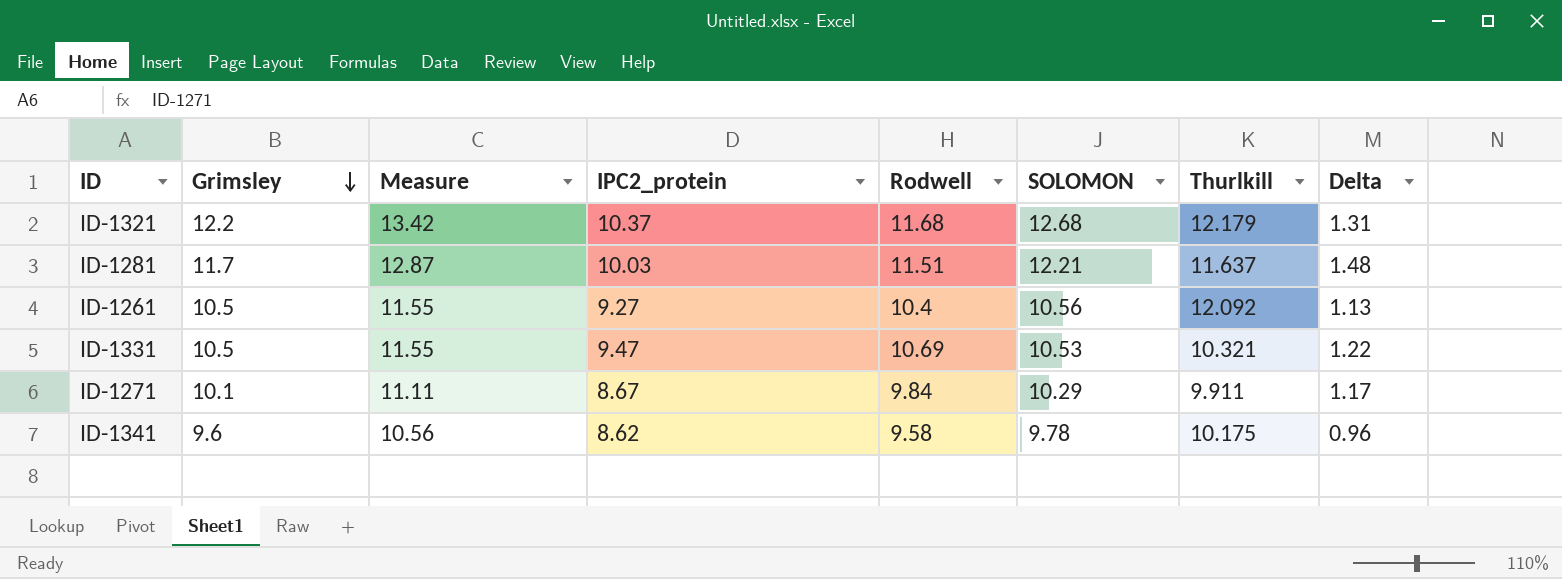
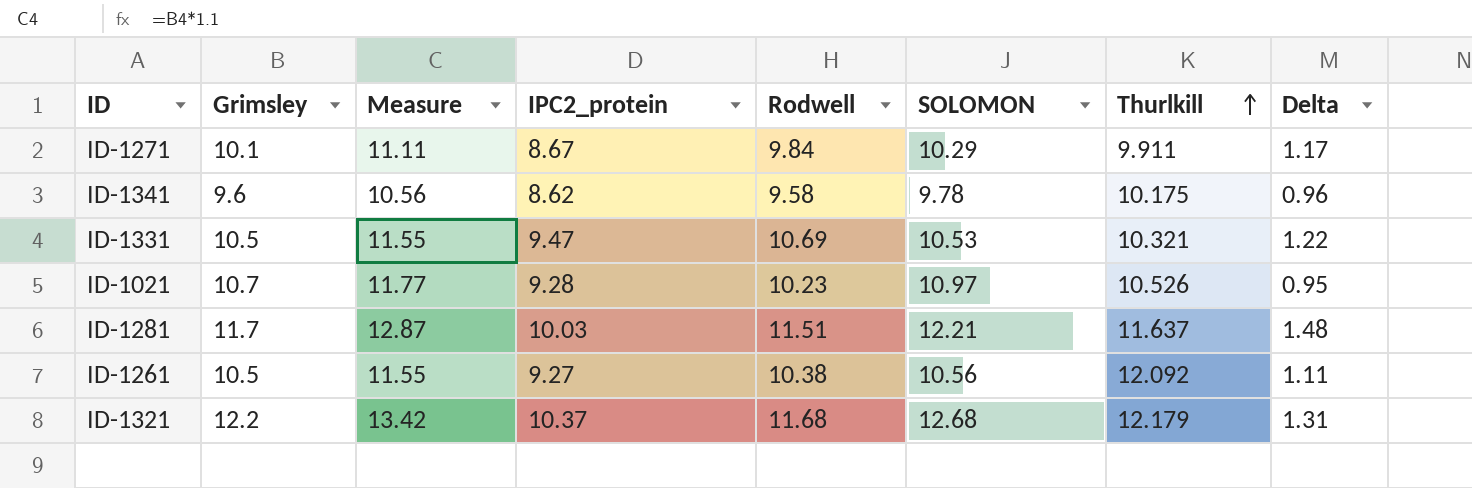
row order: Grimsley descending -> Thurlkill ascending
row ID-1021: none -> 10.7 | 11.77 | 9.28 | 10.23 | 10.97 | 10.526 | 0.95
ID-1261 | Rodwell: 10.4 -> 10.38
ID-1261 | Delta: 1.13 -> 1.11

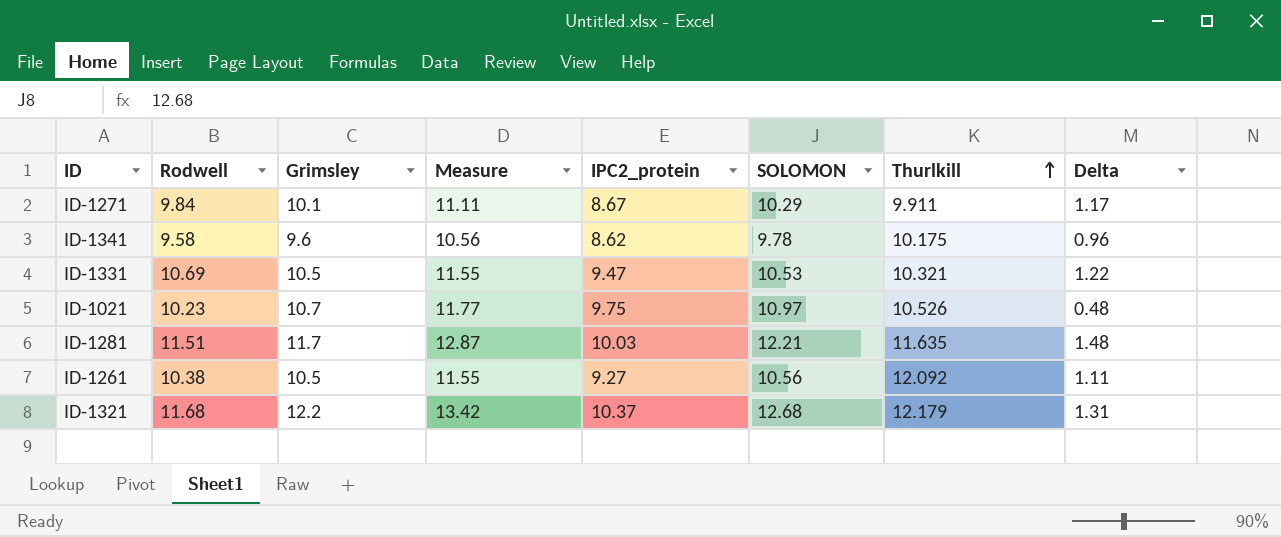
column Rodwell | position: 5 -> 2
ID-1021 | IPC2_protein: 9.28 -> 9.75
ID-1021 | Delta: 0.95 -> 0.48
ID-1281 | Thurlkill: 11.637 -> 11.635

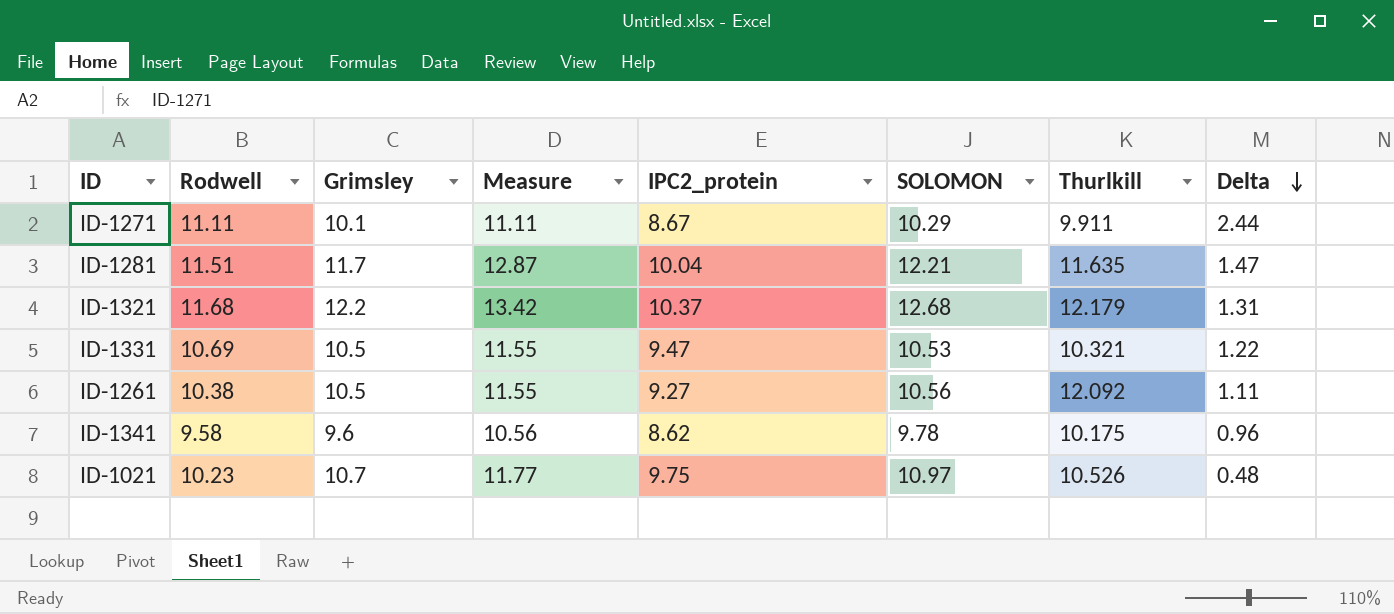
row order: Thurlkill ascending -> Delta descending
ID-1271 | Rodwell: 9.84 -> 11.11
ID-1271 | Delta: 1.17 -> 2.44
ID-1281 | IPC2_protein: 10.03 -> 10.04
ID-1281 | Delta: 1.48 -> 1.47

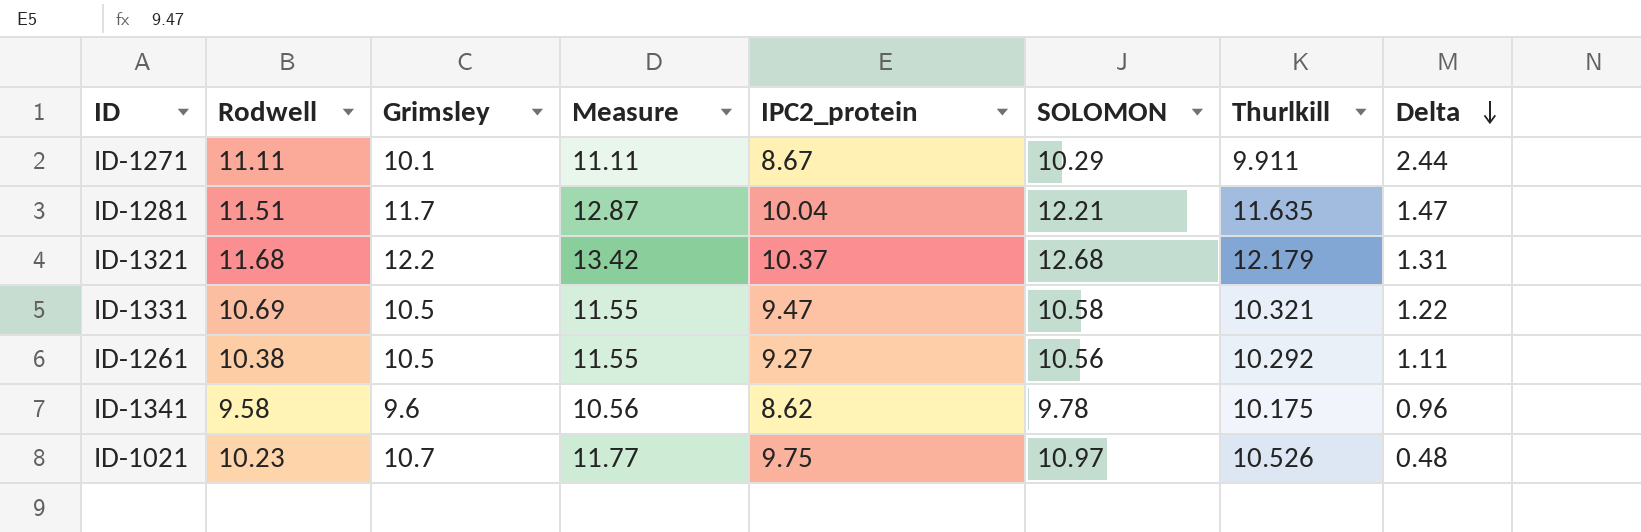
ID-1331 | SOLOMON: 10.53 -> 10.58
ID-1261 | Thurlkill: 12.092 -> 10.292

